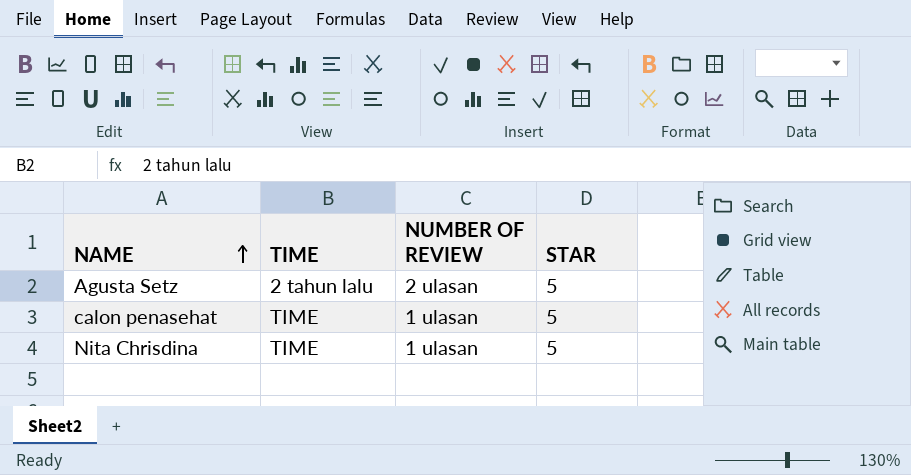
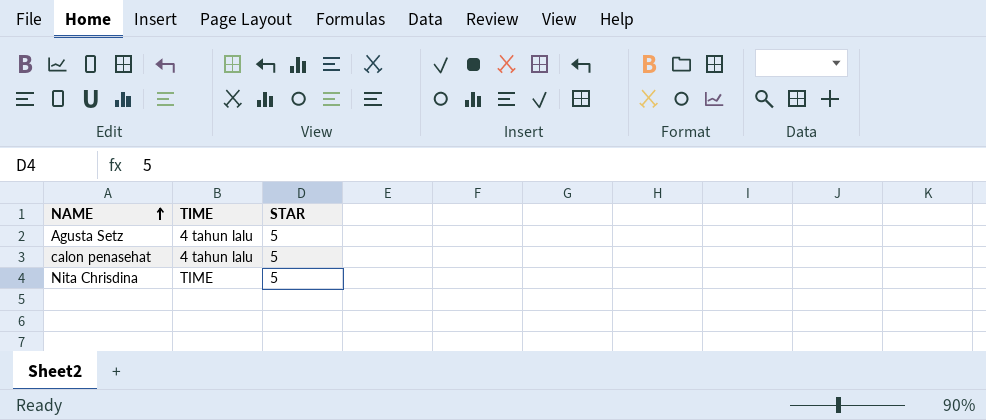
column NUMBER OF REVIEW | position: 3 -> none
Agusta Setz | TIME: 2 tahun lalu -> 4 tahun lalu
calon penasehat | TIME: TIME -> 4 tahun lalu

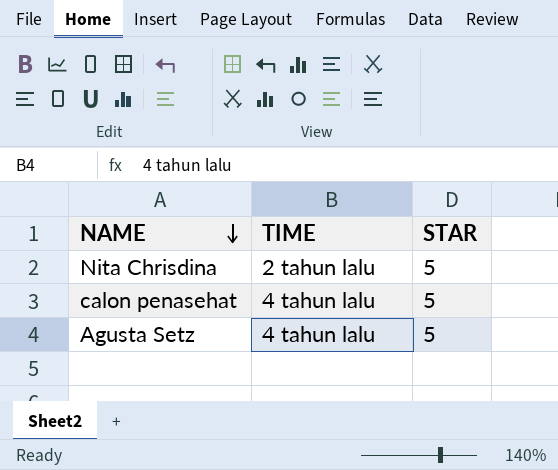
row order: NAME ascending -> NAME descending
Nita Chrisdina | TIME: TIME -> 2 tahun lalu

